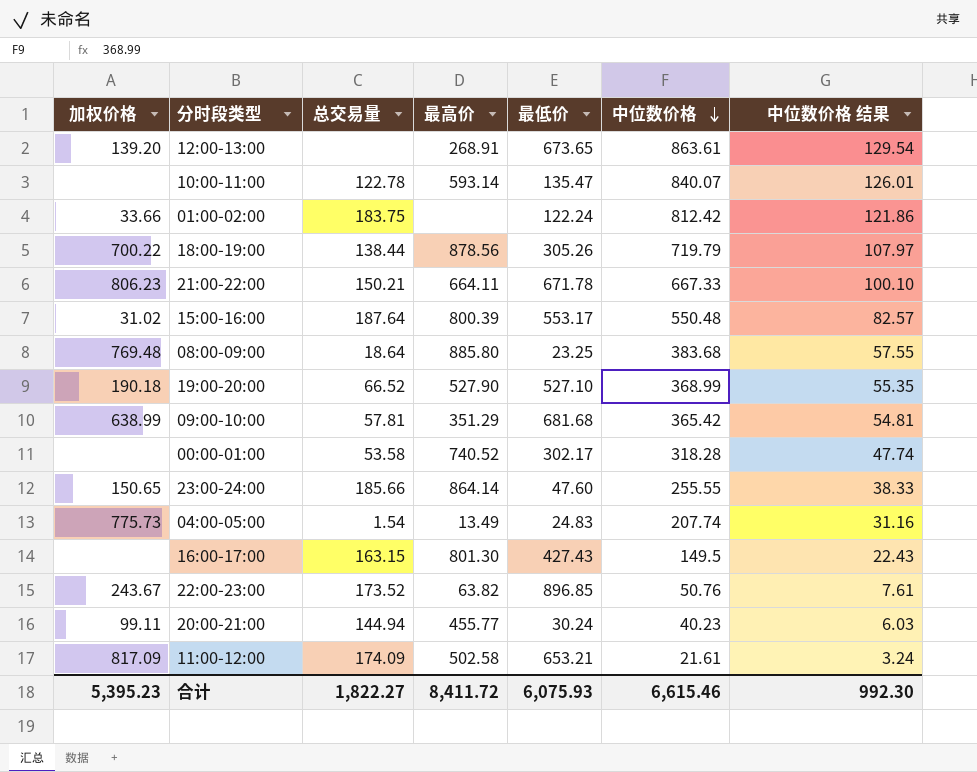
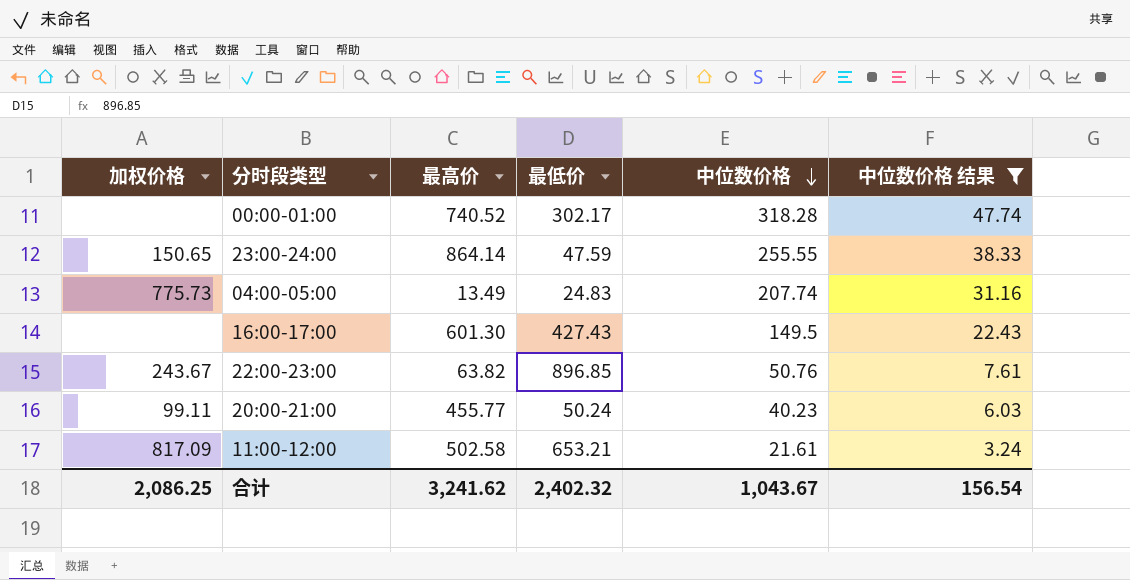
filter: none -> 中位数价格 结果 <= 47.74
column 总交易量 | position: 3 -> none
23:00-24:00 | 最低价: 47.60 -> 47.59
16:00-17:00 | 最高价: 801.30 -> 601.30
20:00-21:00 | 最低价: 30.24 -> 50.24
合计 | 加权价格: 5,395.23 -> 2,086.25
合计 | 最高价: 8,411.72 -> 3,241.62
合计 | 最低价: 6,075.93 -> 2,402.32
合计 | 中位数价格: 6,615.46 -> 1,043.67
合计 | 中位数价格 结果: 992.30 -> 156.54

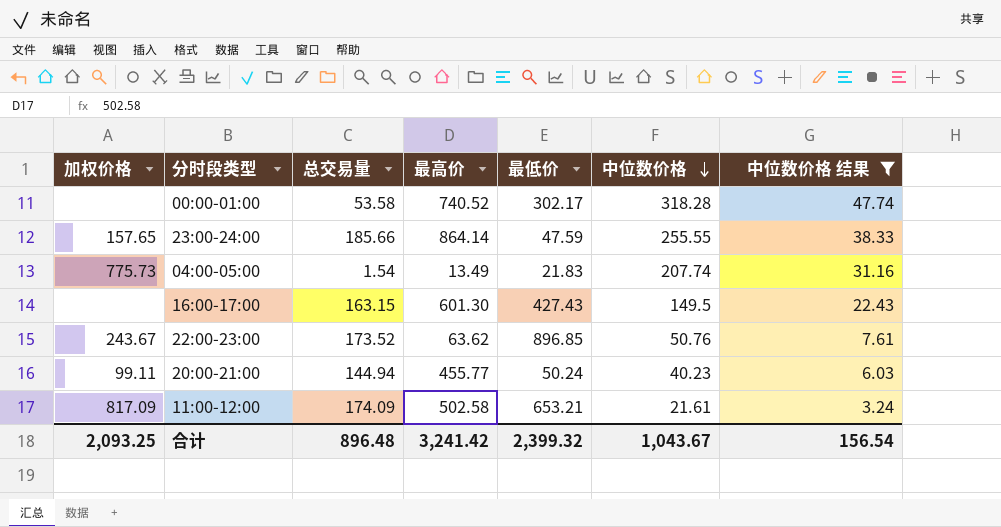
column 总交易量 | position: none -> 3
23:00-24:00 | 加权价格: 150.65 -> 157.65
04:00-05:00 | 最低价: 24.83 -> 21.83
22:00-23:00 | 最高价: 63.82 -> 63.62
合计 | 加权价格: 2,086.25 -> 2,093.25
合计 | 最高价: 3,241.62 -> 3,241.42
合计 | 最低价: 2,402.32 -> 2,399.32

